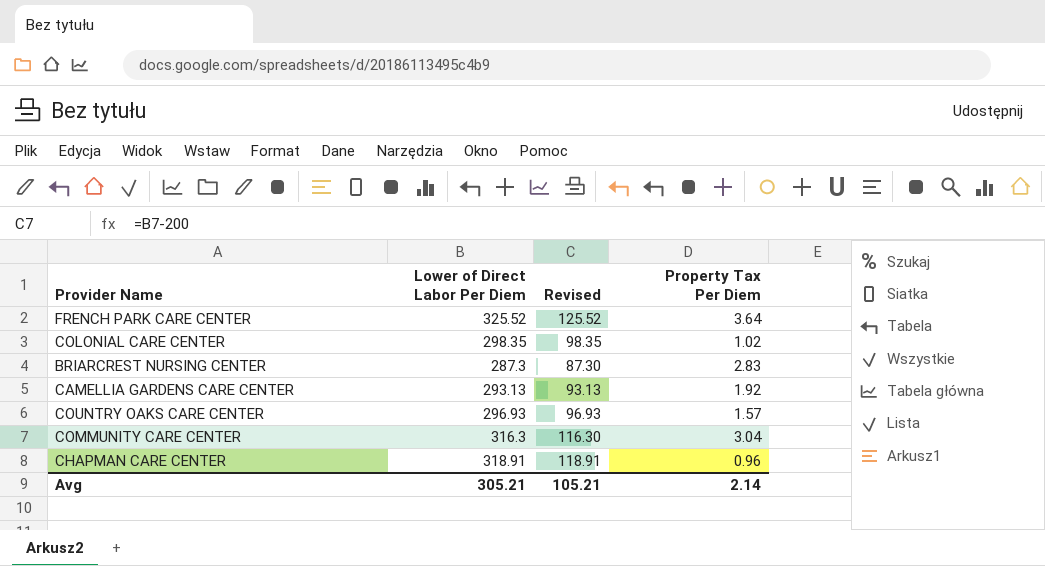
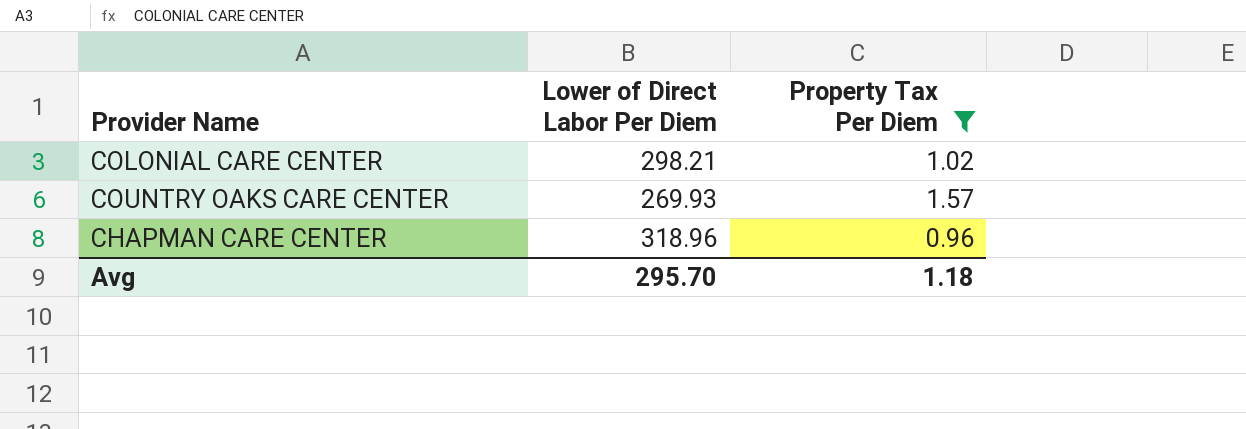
filter: none -> Property Tax Per Diem <= 1.57
column Revised | formula: [Lower of Direct Labor Per Diem] - 200 -> none
COLONIAL CARE CENTER | Lower of Direct Labor Per Diem: 298.35 -> 298.21
COUNTRY OAKS CARE CENTER | Lower of Direct Labor Per Diem: 296.93 -> 269.93
CHAPMAN CARE CENTER | Lower of Direct Labor Per Diem: 318.91 -> 318.96
Avg | Lower of Direct Labor Per Diem: 305.21 -> 295.70
Avg | Property Tax Per Diem: 2.14 -> 1.18

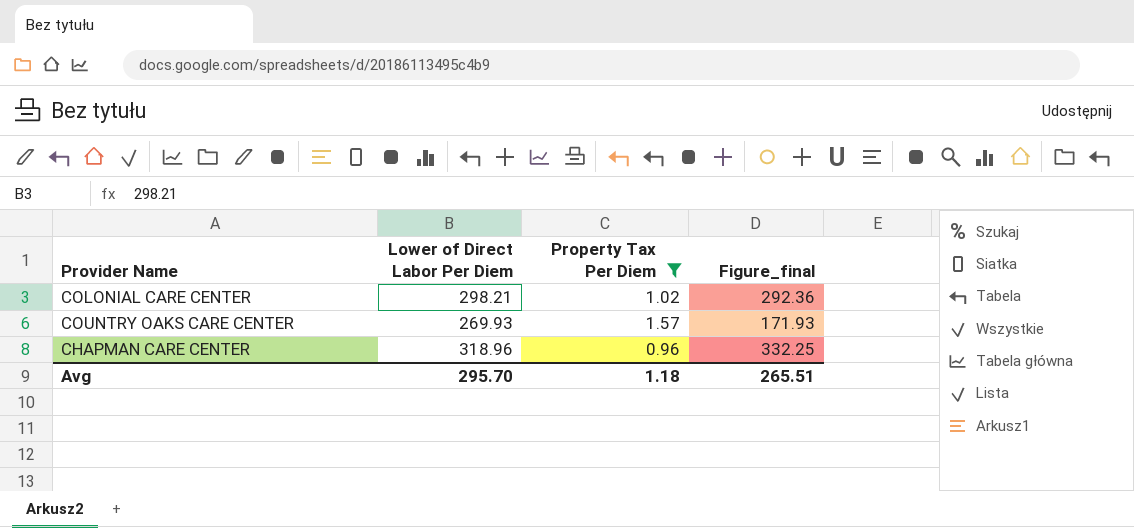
column Figure_final | formula: none -> [Lower of Direct Labor Per Diem] / [Property Tax Per Diem]

